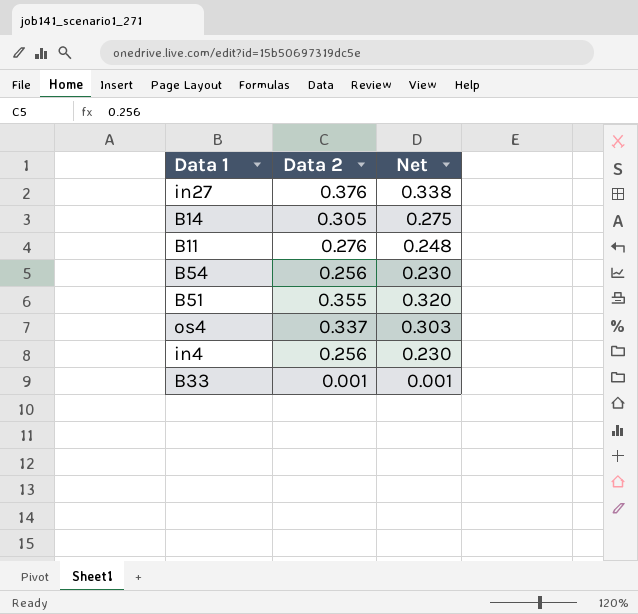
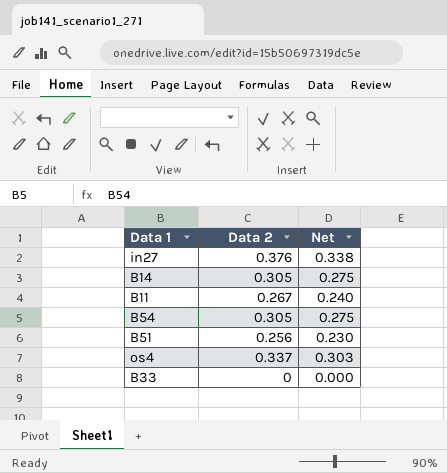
row in4: 0.256 | 0.230 -> none
B11 | Data 2: 0.276 -> 0.267
B11 | Net: 0.248 -> 0.240
B54 | Data 2: 0.256 -> 0.305
B54 | Net: 0.230 -> 0.275
B51 | Data 2: 0.355 -> 0.256
B51 | Net: 0.320 -> 0.230
B33 | Data 2: 0.001 -> 0
B33 | Net: 0.001 -> 0.000

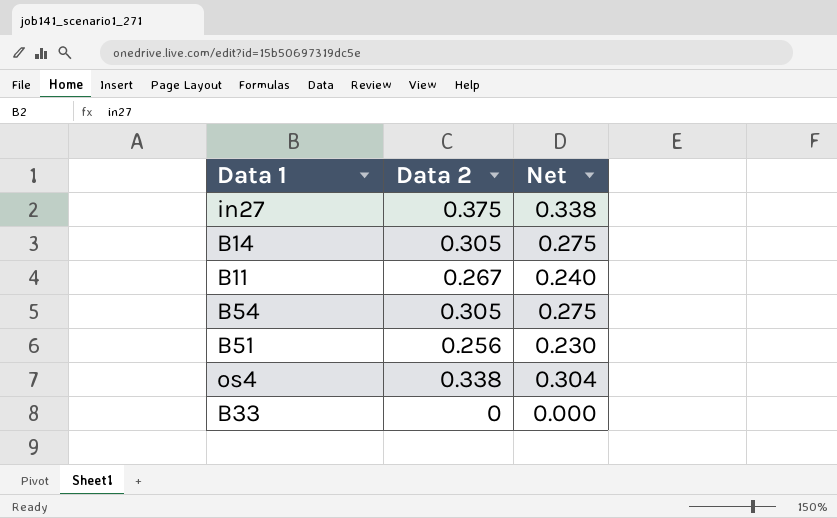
in27 | Data 2: 0.376 -> 0.375
os4 | Data 2: 0.337 -> 0.338
os4 | Net: 0.303 -> 0.304

